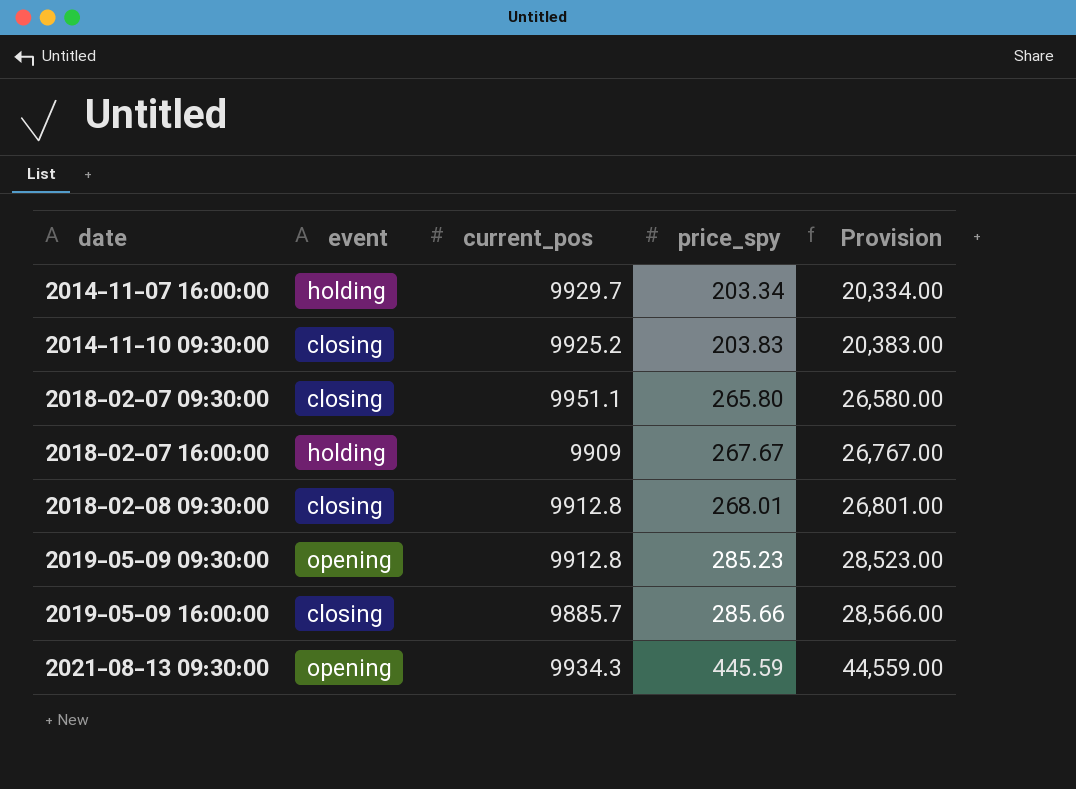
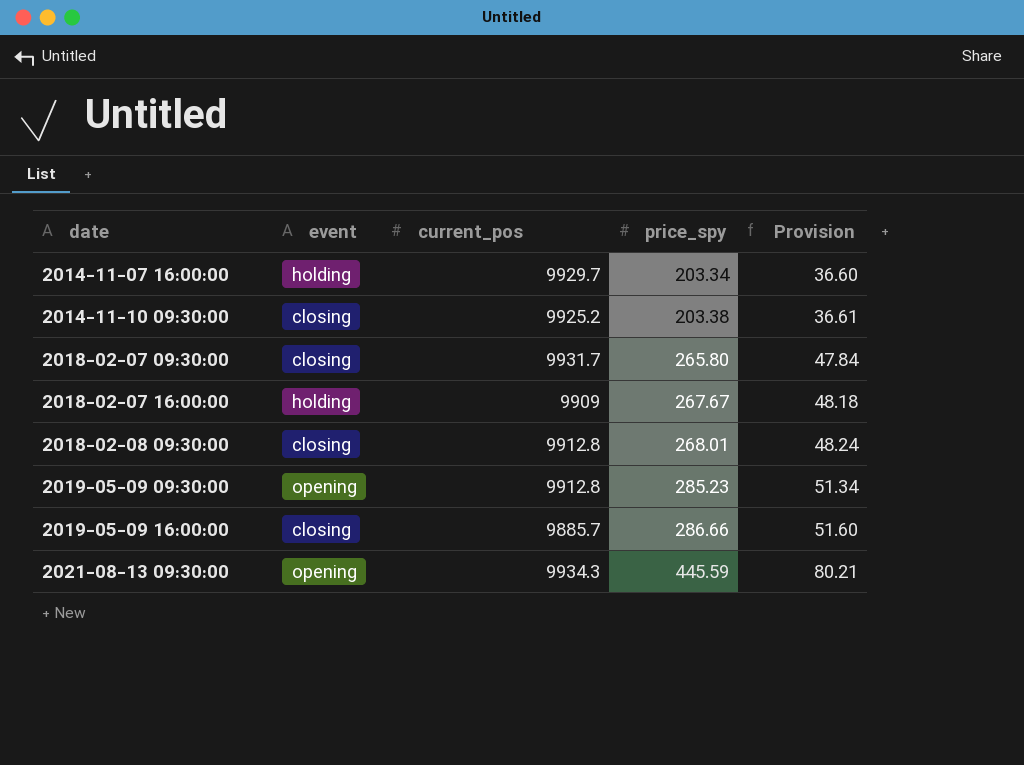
column Provision | formula: [price_spy] * 100 -> [price_spy] * 0.18
2014-11-10 09:30:00 | price_spy: 203.83 -> 203.38
2018-02-07 09:30:00 | current_pos: 9951.1 -> 9931.7
2019-05-09 16:00:00 | price_spy: 285.66 -> 286.66

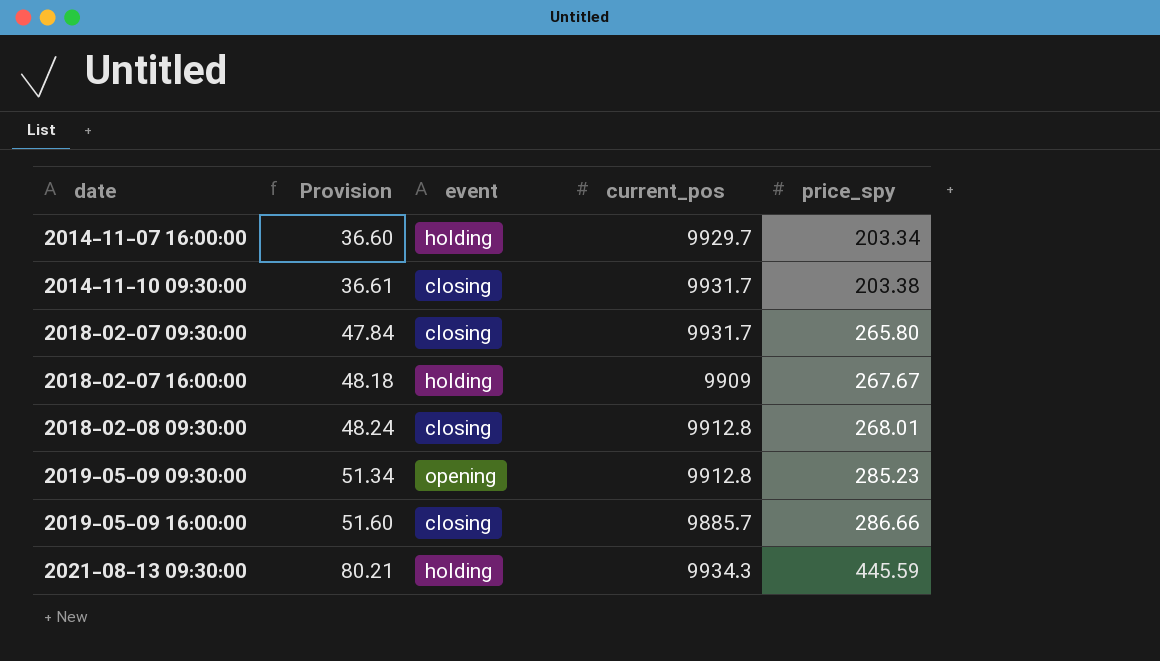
column Provision | position: 5 -> 2
2014-11-10 09:30:00 | current_pos: 9925.2 -> 9931.7
2021-08-13 09:30:00 | event: opening -> holding

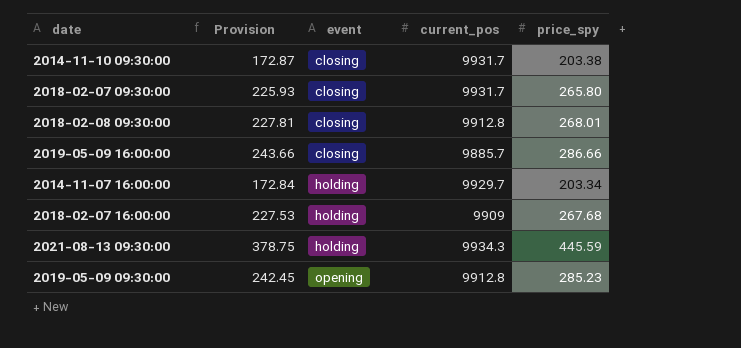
row order: date ascending -> event ascending
column Provision | formula: [price_spy] * 0.18 -> [price_spy] * 0.85
2018-02-07 16:00:00 | price_spy: 267.67 -> 267.68

